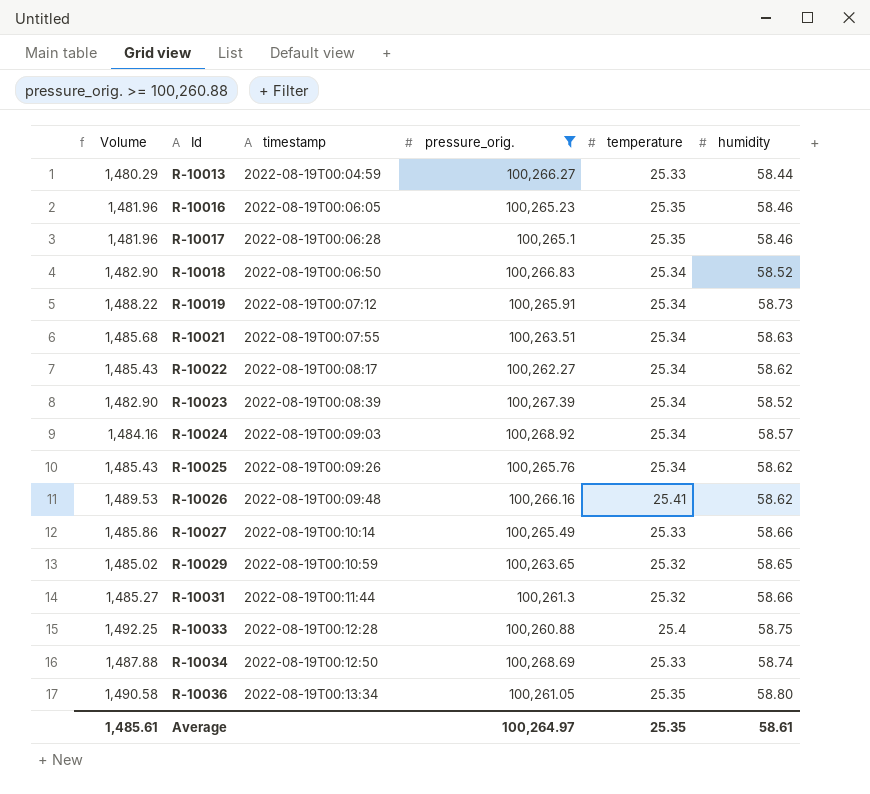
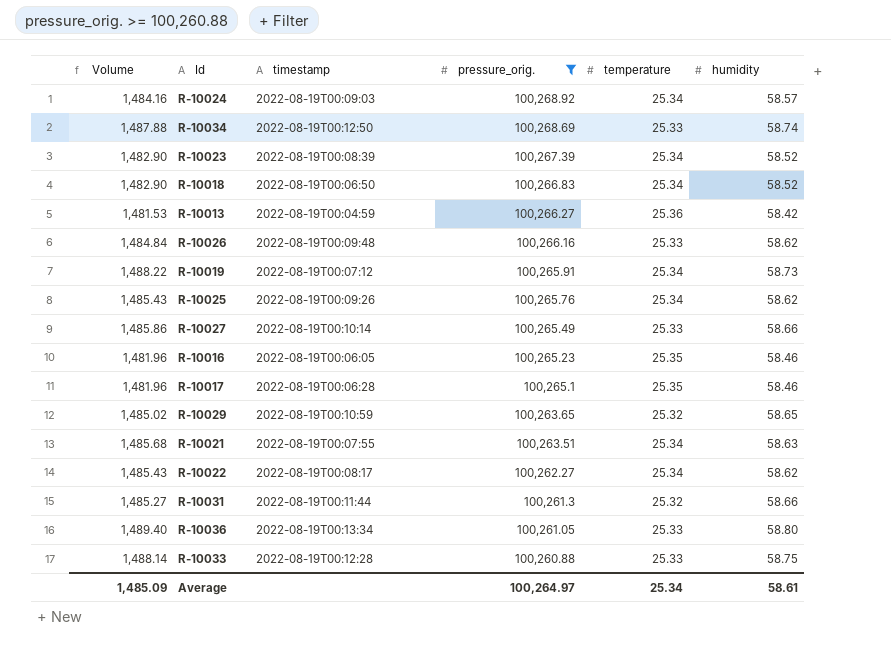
row order: Id ascending -> pressure_orig. descending
R-10013 | Volume: 1,480.29 -> 1,481.53
R-10013 | temperature: 25.33 -> 25.36
R-10013 | humidity: 58.44 -> 58.42
R-10026 | Volume: 1,489.53 -> 1,484.84
R-10026 | temperature: 25.41 -> 25.33
R-10036 | Volume: 1,490.58 -> 1,489.40
R-10036 | temperature: 25.35 -> 25.33
R-10033 | Volume: 1,492.25 -> 1,488.14
R-10033 | temperature: 25.4 -> 25.33
Average | Volume: 1,485.61 -> 1,485.09
Average | temperature: 25.35 -> 25.34

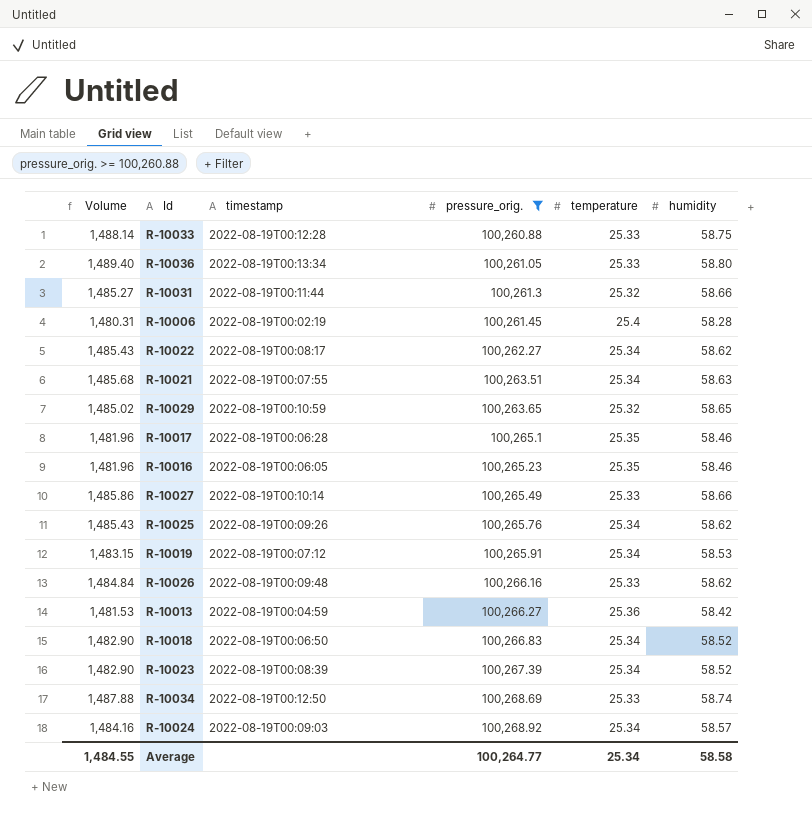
row order: pressure_orig. descending -> pressure_orig. ascending
row R-10006: none -> 1,480.31 | 2022-08-19T00:02:19 | 100,261.45 | 25.4 | 58.28
R-10019 | Volume: 1,488.22 -> 1,483.15
R-10019 | humidity: 58.73 -> 58.53
Average | Volume: 1,485.09 -> 1,484.55
Average | pressure_orig.: 100,264.97 -> 100,264.77
Average | humidity: 58.61 -> 58.58

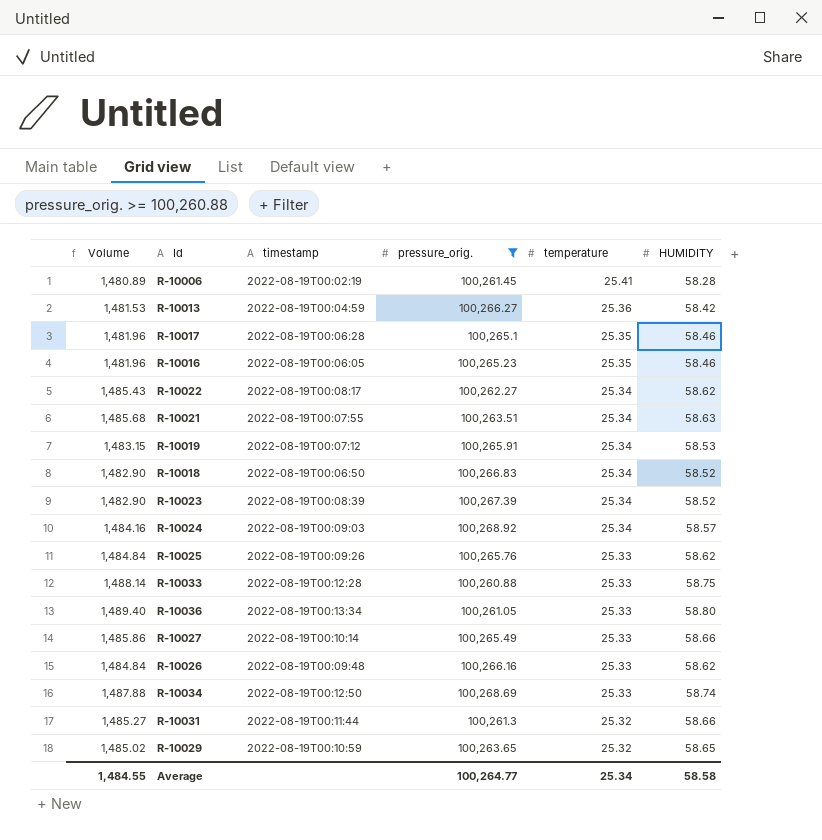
row order: pressure_orig. ascending -> temperature descending
column name: humidity -> HUMIDITY
R-10006 | Volume: 1,480.31 -> 1,480.89
R-10006 | temperature: 25.4 -> 25.41
R-10025 | Volume: 1,485.43 -> 1,484.84
R-10025 | temperature: 25.34 -> 25.33

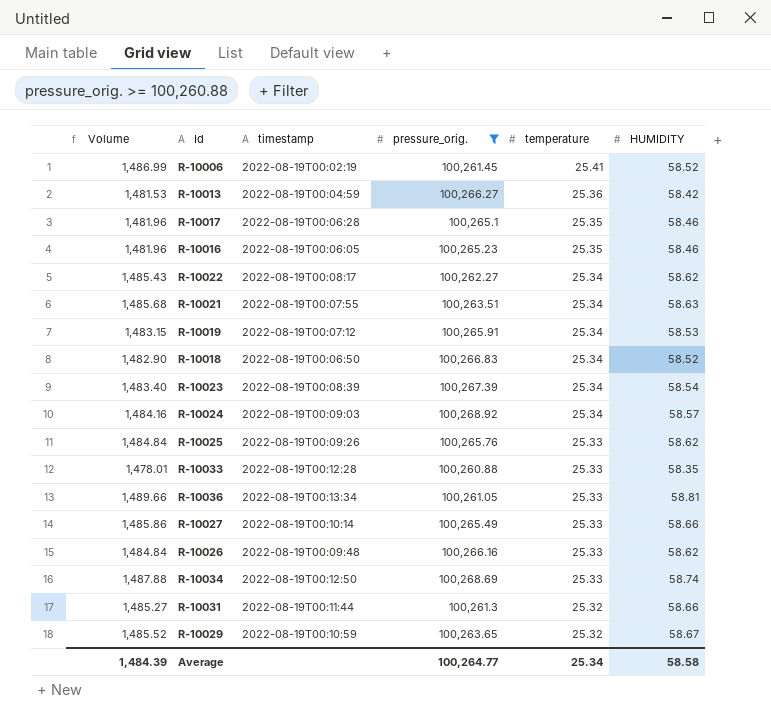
R-10006 | Volume: 1,480.89 -> 1,486.99
R-10006 | HUMIDITY: 58.28 -> 58.52
R-10023 | Volume: 1,482.90 -> 1,483.40
R-10023 | HUMIDITY: 58.52 -> 58.54
R-10033 | Volume: 1,488.14 -> 1,478.01
R-10033 | HUMIDITY: 58.75 -> 58.35
R-10036 | Volume: 1,489.40 -> 1,489.66
R-10036 | HUMIDITY: 58.80 -> 58.81
R-10029 | Volume: 1,485.02 -> 1,485.52
R-10029 | HUMIDITY: 58.65 -> 58.67
Average | Volume: 1,484.55 -> 1,484.39

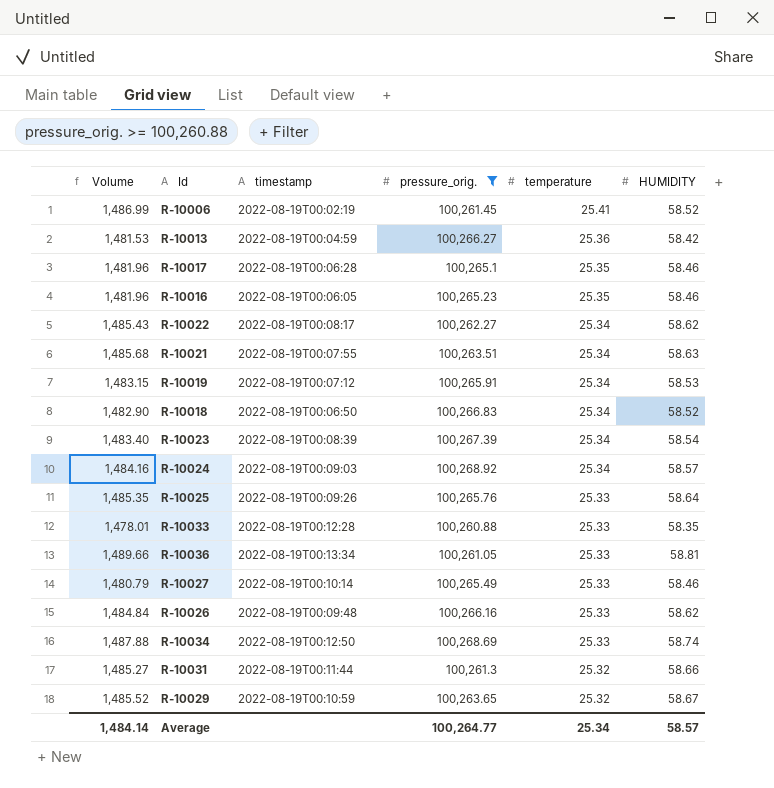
R-10025 | Volume: 1,484.84 -> 1,485.35
R-10025 | HUMIDITY: 58.62 -> 58.64
R-10027 | Volume: 1,485.86 -> 1,480.79
R-10027 | HUMIDITY: 58.66 -> 58.46
Average | Volume: 1,484.39 -> 1,484.14
Average | HUMIDITY: 58.58 -> 58.57

